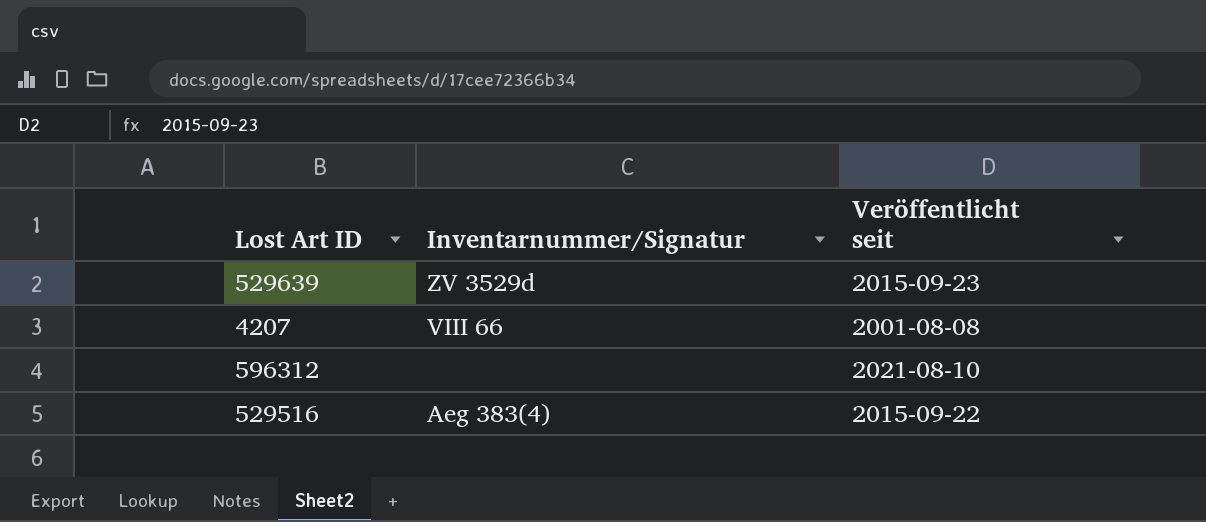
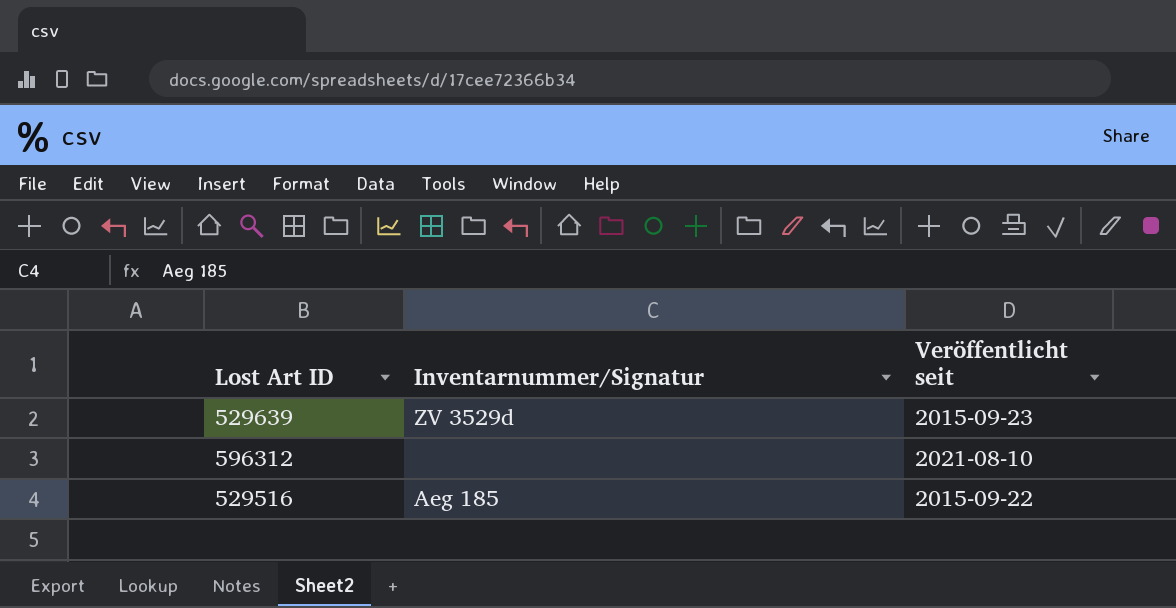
row 4207: VIII 66 | 2001-08-08 -> none
529516 | Inventarnummer/Signatur: Aeg 383(4) -> Aeg 185

